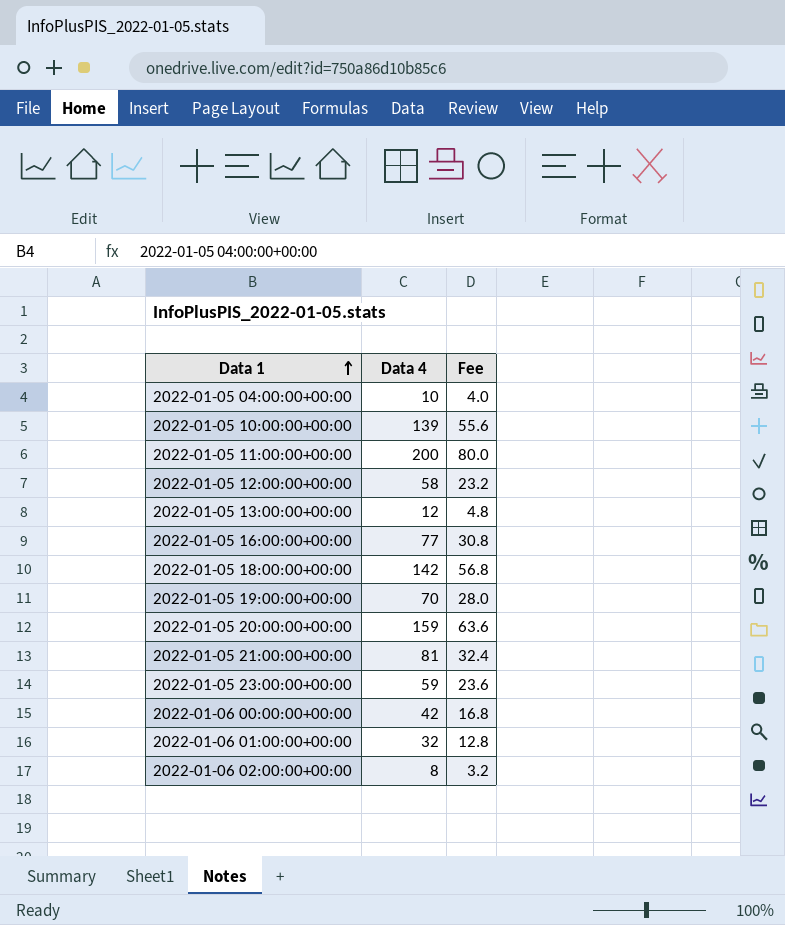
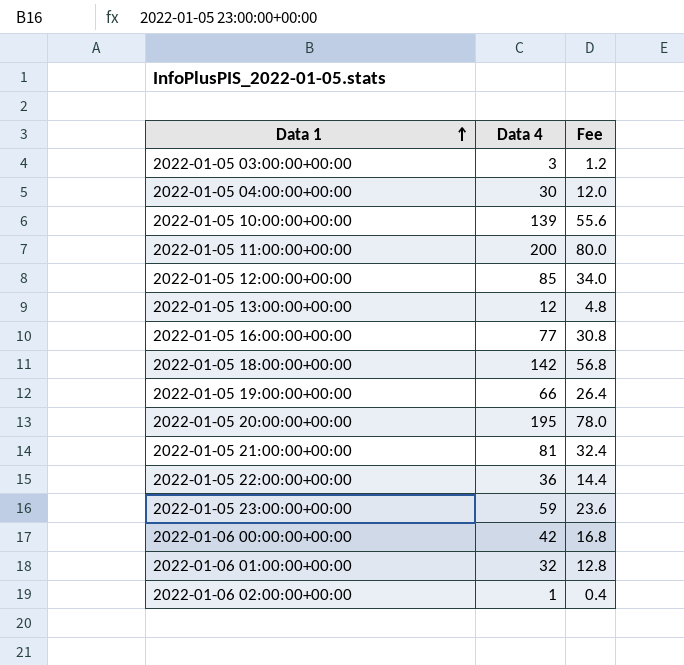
row 2022-01-05 03:00:00+00:00: none -> 3 | 1.2
2022-01-05 04:00:00+00:00 | Data 4: 10 -> 30
2022-01-05 04:00:00+00:00 | Fee: 4.0 -> 12.0
2022-01-05 12:00:00+00:00 | Data 4: 58 -> 85
2022-01-05 12:00:00+00:00 | Fee: 23.2 -> 34.0
2022-01-05 19:00:00+00:00 | Data 4: 70 -> 66
2022-01-05 19:00:00+00:00 | Fee: 28.0 -> 26.4
2022-01-05 20:00:00+00:00 | Data 4: 159 -> 195
2022-01-05 20:00:00+00:00 | Fee: 63.6 -> 78.0
row 2022-01-05 22:00:00+00:00: none -> 36 | 14.4
2022-01-06 02:00:00+00:00 | Data 4: 8 -> 1
2022-01-06 02:00:00+00:00 | Fee: 3.2 -> 0.4

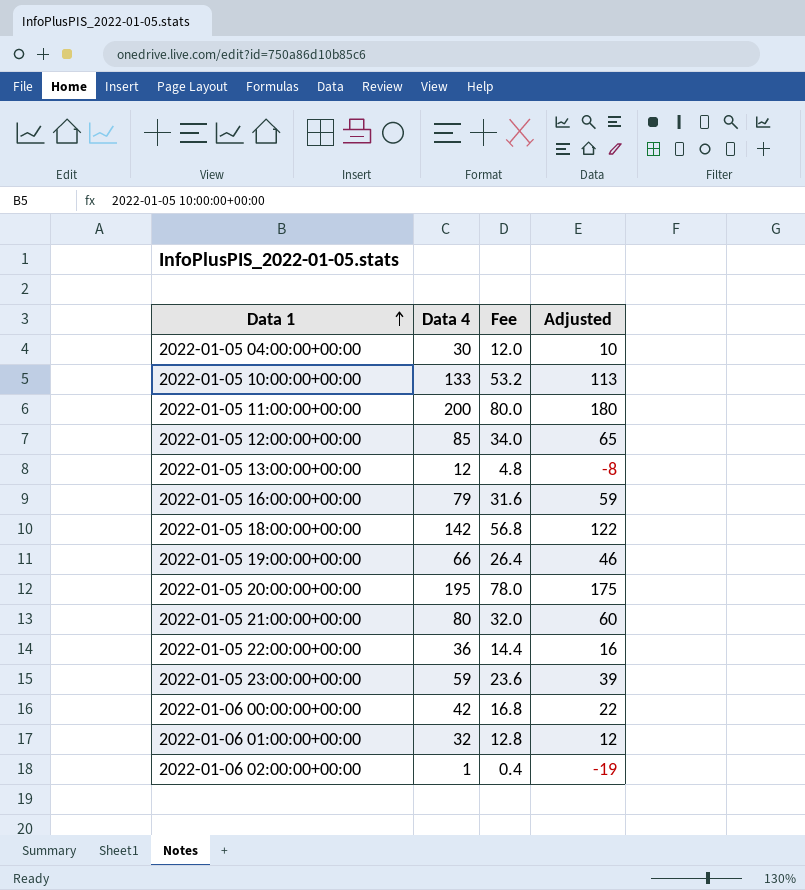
column Adjusted | formula: none -> [Data 4] - 20
row 2022-01-05 03:00:00+00:00: 3 | 1.2 -> none
2022-01-05 10:00:00+00:00 | Data 4: 139 -> 133
2022-01-05 10:00:00+00:00 | Fee: 55.6 -> 53.2
2022-01-05 16:00:00+00:00 | Data 4: 77 -> 79
2022-01-05 16:00:00+00:00 | Fee: 30.8 -> 31.6
2022-01-05 21:00:00+00:00 | Data 4: 81 -> 80
2022-01-05 21:00:00+00:00 | Fee: 32.4 -> 32.0

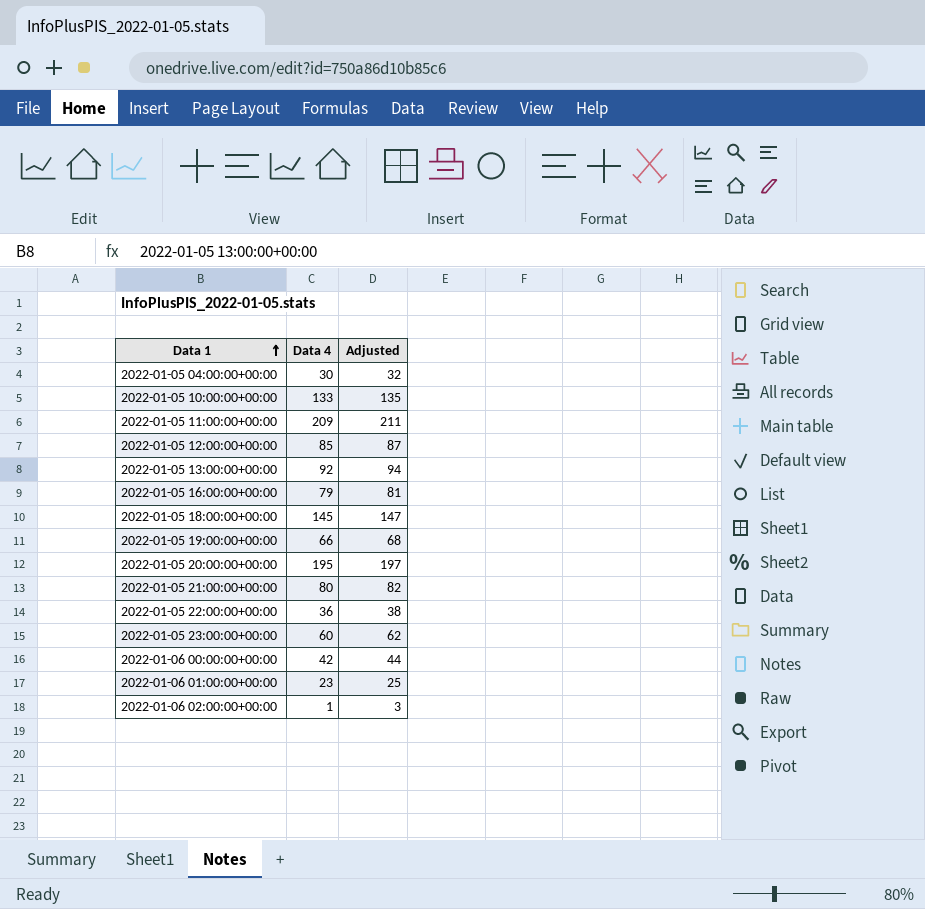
column Fee | formula: [Data 4] * 0.4 -> none
column Adjusted | formula: [Data 4] - 20 -> [Data 4] + 2
2022-01-05 11:00:00+00:00 | Data 4: 200 -> 209
2022-01-05 13:00:00+00:00 | Data 4: 12 -> 92
2022-01-05 18:00:00+00:00 | Data 4: 142 -> 145
2022-01-05 23:00:00+00:00 | Data 4: 59 -> 60
2022-01-06 01:00:00+00:00 | Data 4: 32 -> 23

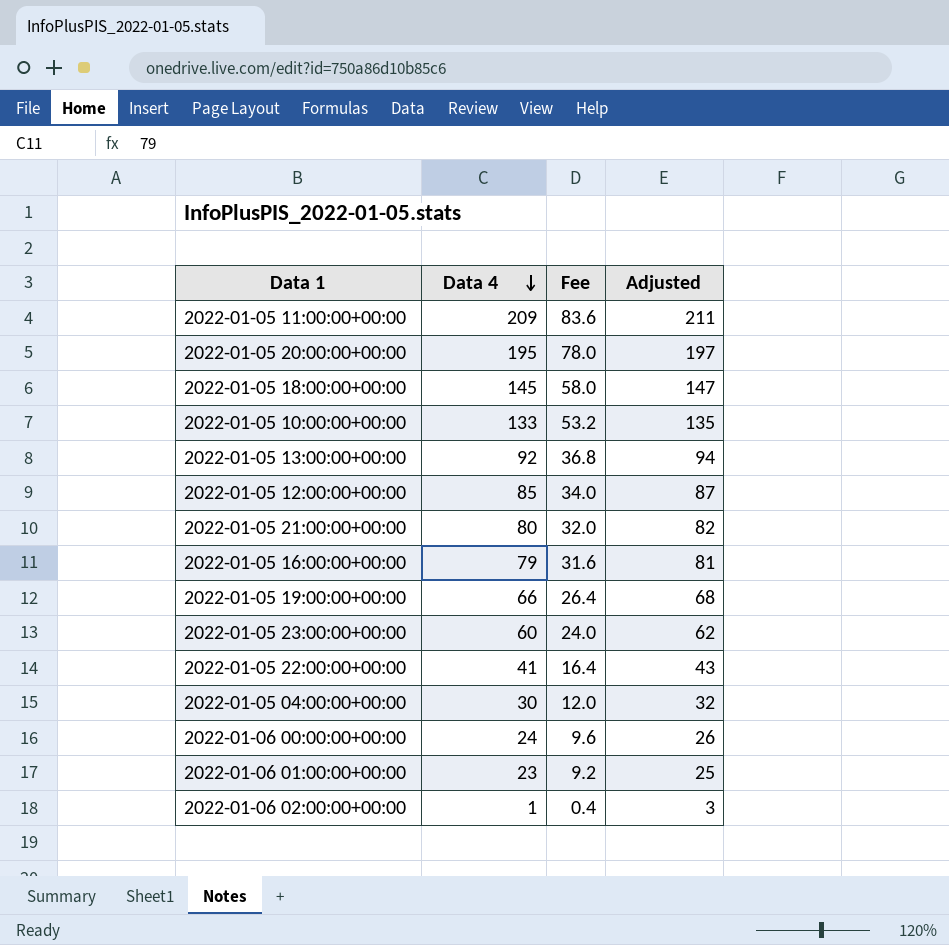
row order: Data 1 ascending -> Data 4 descending
column Fee | formula: none -> [Data 4] * 0.4
2022-01-05 22:00:00+00:00 | Data 4: 36 -> 41
2022-01-05 22:00:00+00:00 | Adjusted: 38 -> 43
2022-01-06 00:00:00+00:00 | Data 4: 42 -> 24
2022-01-06 00:00:00+00:00 | Adjusted: 44 -> 26

